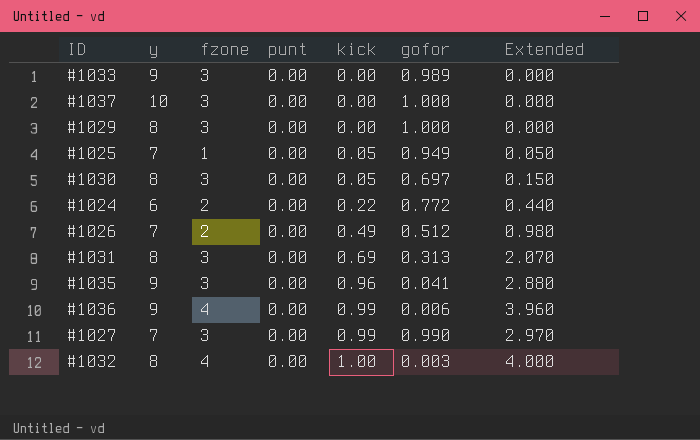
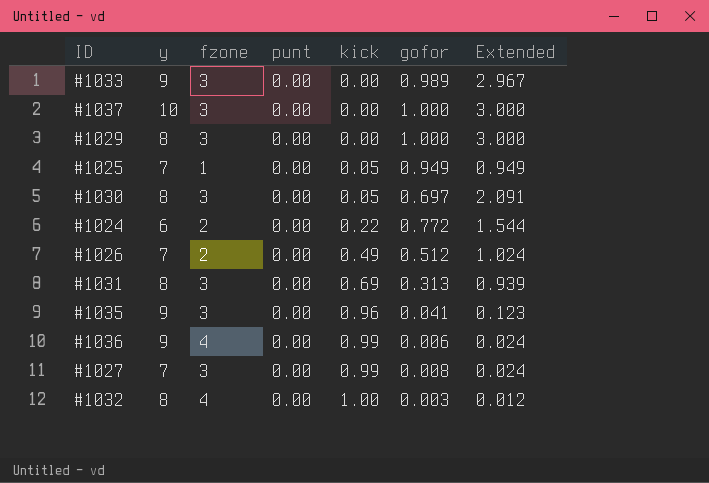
column Extended | formula: [fzone] * [kick] -> [fzone] * [gofor]
#1027 | gofor: 0.990 -> 0.008

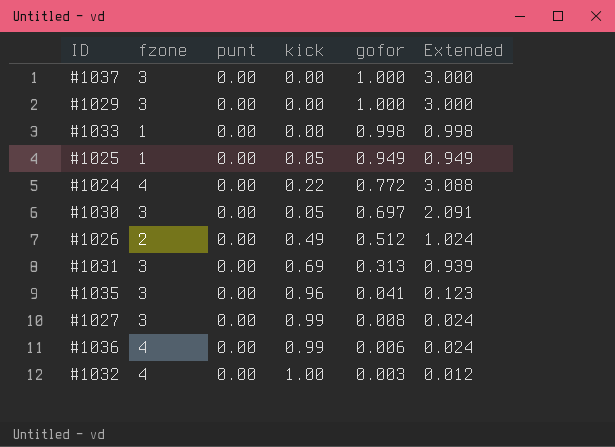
row order: kick ascending -> gofor descending
column y | position: 2 -> none
#1033 | fzone: 3 -> 1
#1033 | gofor: 0.989 -> 0.998
#1033 | Extended: 2.967 -> 0.998
#1024 | fzone: 2 -> 4
#1024 | Extended: 1.544 -> 3.088

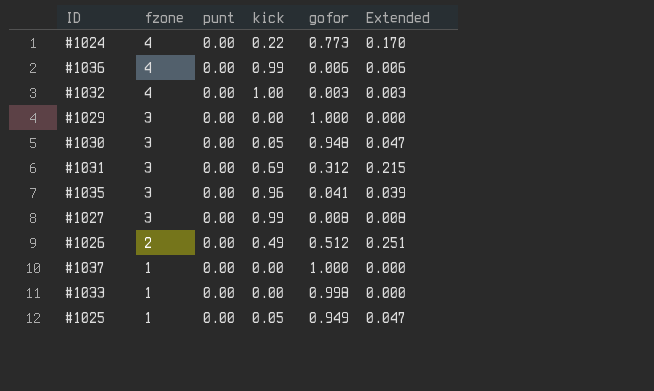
row order: gofor descending -> fzone descending
column Extended | formula: [fzone] * [gofor] -> [kick] * [gofor]
#1024 | gofor: 0.772 -> 0.773
#1030 | gofor: 0.697 -> 0.948
#1031 | gofor: 0.313 -> 0.312
#1037 | fzone: 3 -> 1

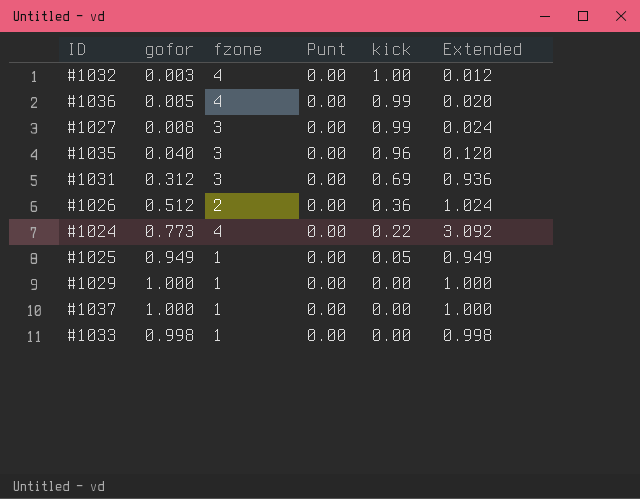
row order: fzone descending -> kick descending
column gofor | position: 5 -> 2
column name: punt -> Punt
column Extended | formula: [kick] * [gofor] -> [gofor] * [fzone]
row #1030: 3 | 0.00 | 0.05 | 0.948 | 0.047 -> none
#1036 | gofor: 0.006 -> 0.005
#1035 | gofor: 0.041 -> 0.040
#1026 | kick: 0.49 -> 0.36
#1029 | fzone: 3 -> 1

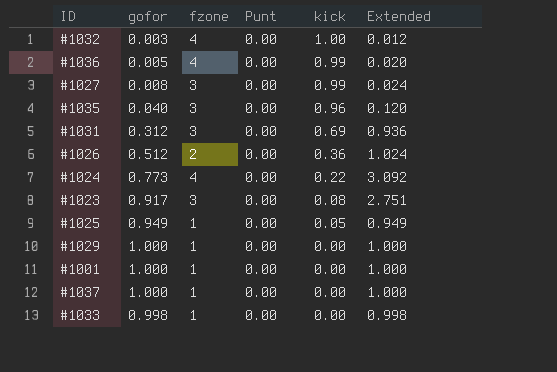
row #1023: none -> 0.917 | 3 | 0.00 | 0.08 | 2.751
row #1001: none -> 1.000 | 1 | 0.00 | 0.00 | 1.000

